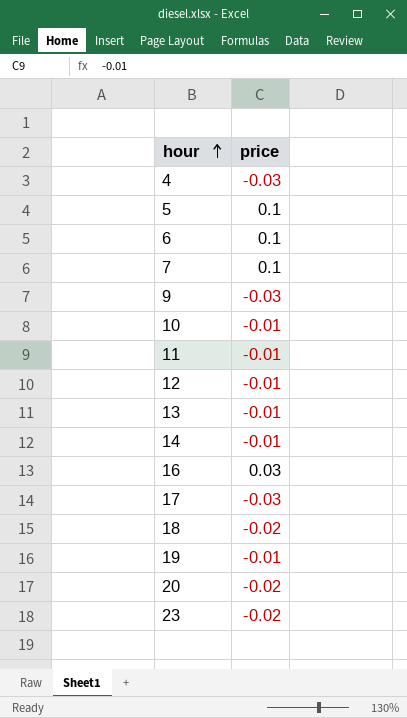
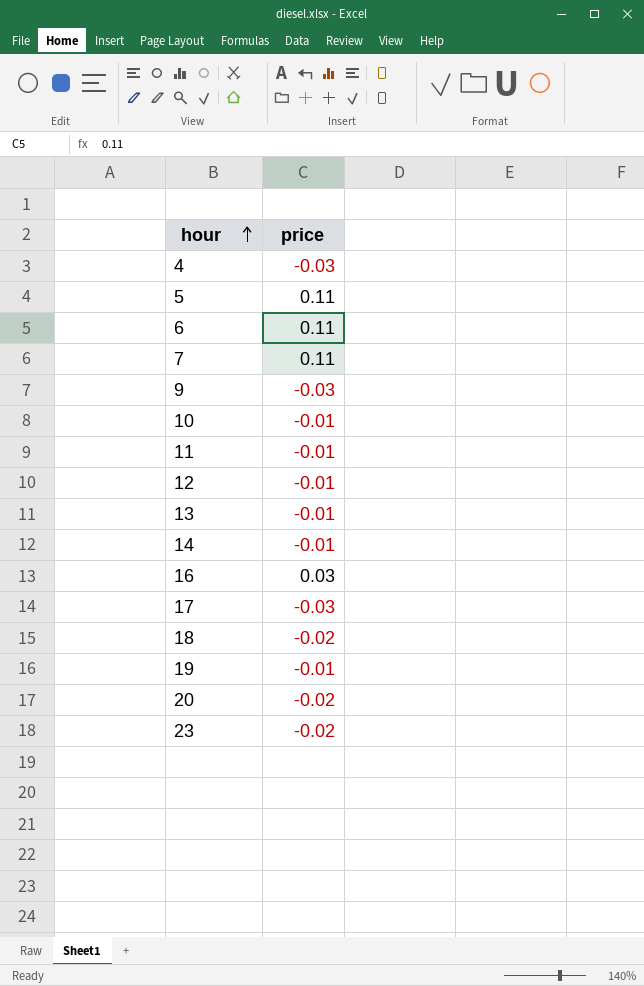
5 | price: 0.1 -> 0.11
6 | price: 0.1 -> 0.11
7 | price: 0.1 -> 0.11

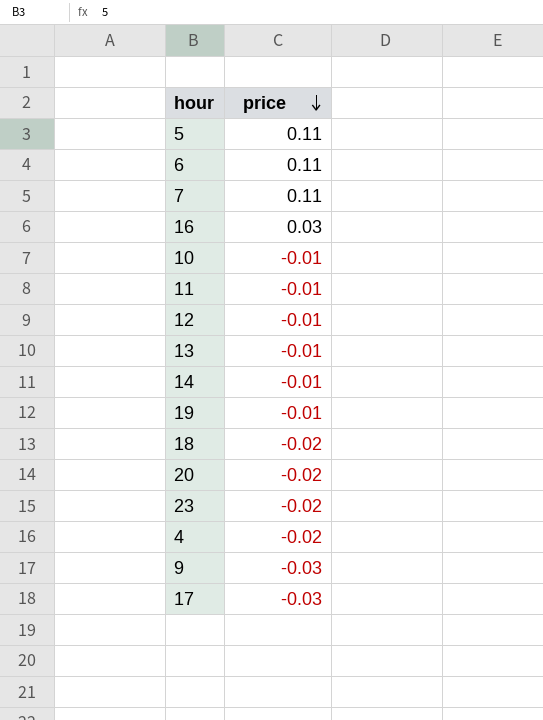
row order: hour ascending -> price descending
4 | price: -0.03 -> -0.02

